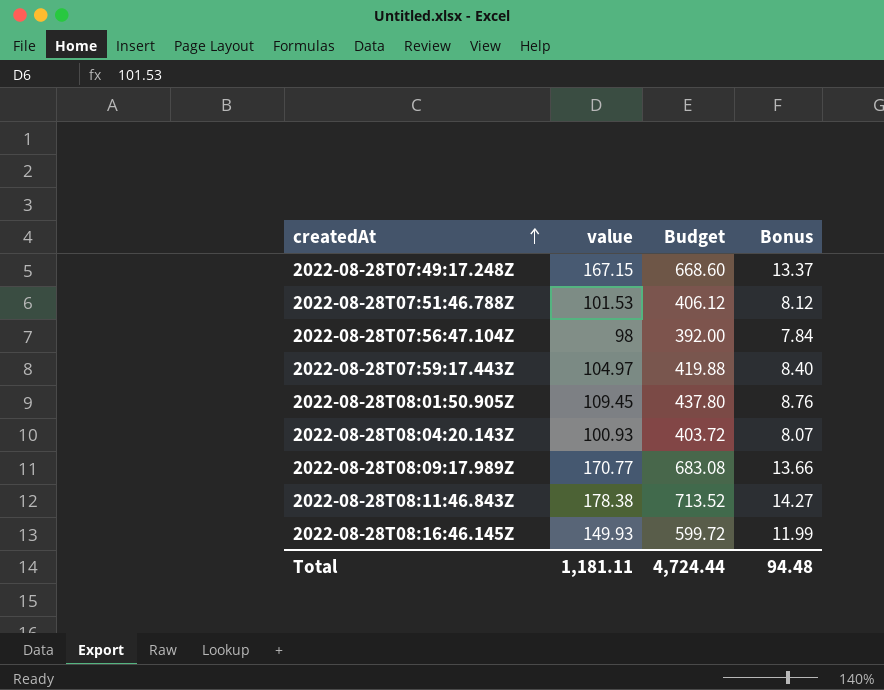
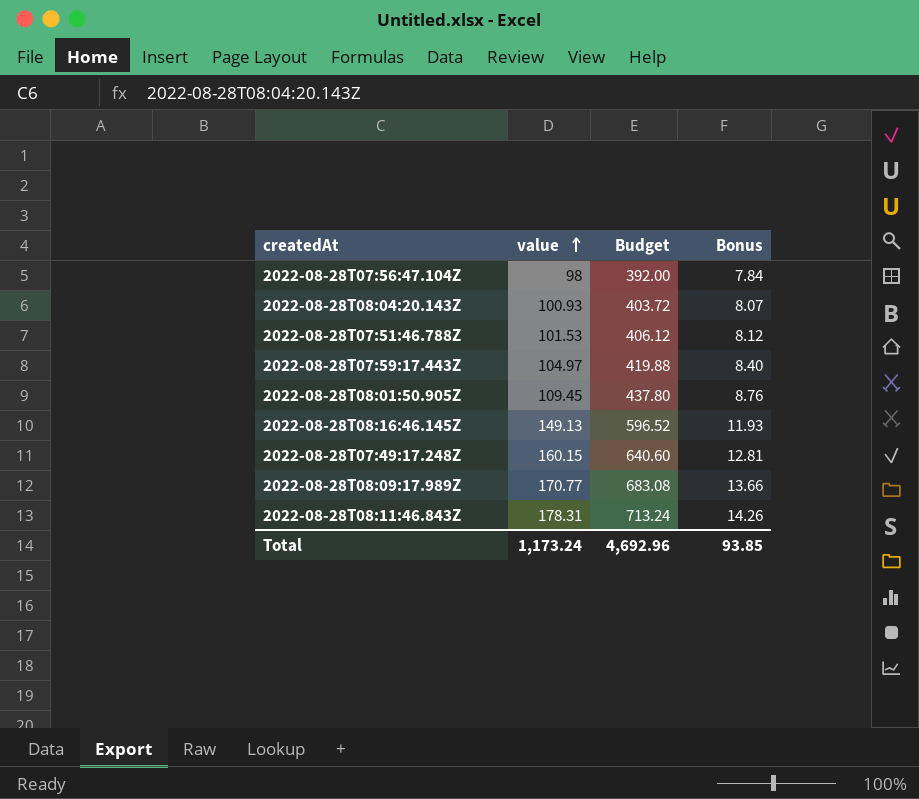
row order: createdAt ascending -> value ascending
2022-08-28T08:16:46.145Z | value: 149.93 -> 149.13
2022-08-28T08:16:46.145Z | Budget: 599.72 -> 596.52
2022-08-28T08:16:46.145Z | Bonus: 11.99 -> 11.93
2022-08-28T07:49:17.248Z | value: 167.15 -> 160.15
2022-08-28T07:49:17.248Z | Budget: 668.60 -> 640.60
2022-08-28T07:49:17.248Z | Bonus: 13.37 -> 12.81
2022-08-28T08:11:46.843Z | value: 178.38 -> 178.31
2022-08-28T08:11:46.843Z | Budget: 713.52 -> 713.24
2022-08-28T08:11:46.843Z | Bonus: 14.27 -> 14.26
Total | value: 1,181.11 -> 1,173.24
Total | Budget: 4,724.44 -> 4,692.96
Total | Bonus: 94.48 -> 93.85

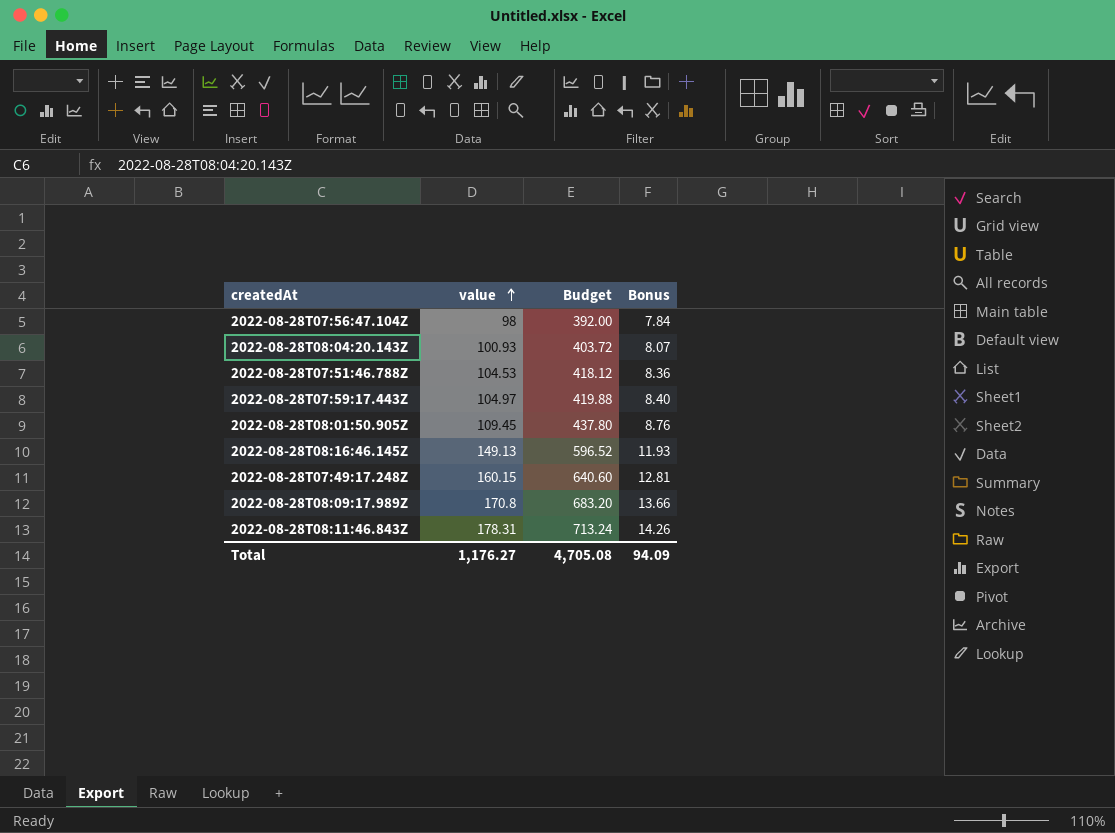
2022-08-28T07:51:46.788Z | value: 101.53 -> 104.53
2022-08-28T07:51:46.788Z | Budget: 406.12 -> 418.12
2022-08-28T07:51:46.788Z | Bonus: 8.12 -> 8.36
2022-08-28T08:09:17.989Z | value: 170.77 -> 170.8
2022-08-28T08:09:17.989Z | Budget: 683.08 -> 683.20
Total | value: 1,173.24 -> 1,176.27
Total | Budget: 4,692.96 -> 4,705.08
Total | Bonus: 93.85 -> 94.09

